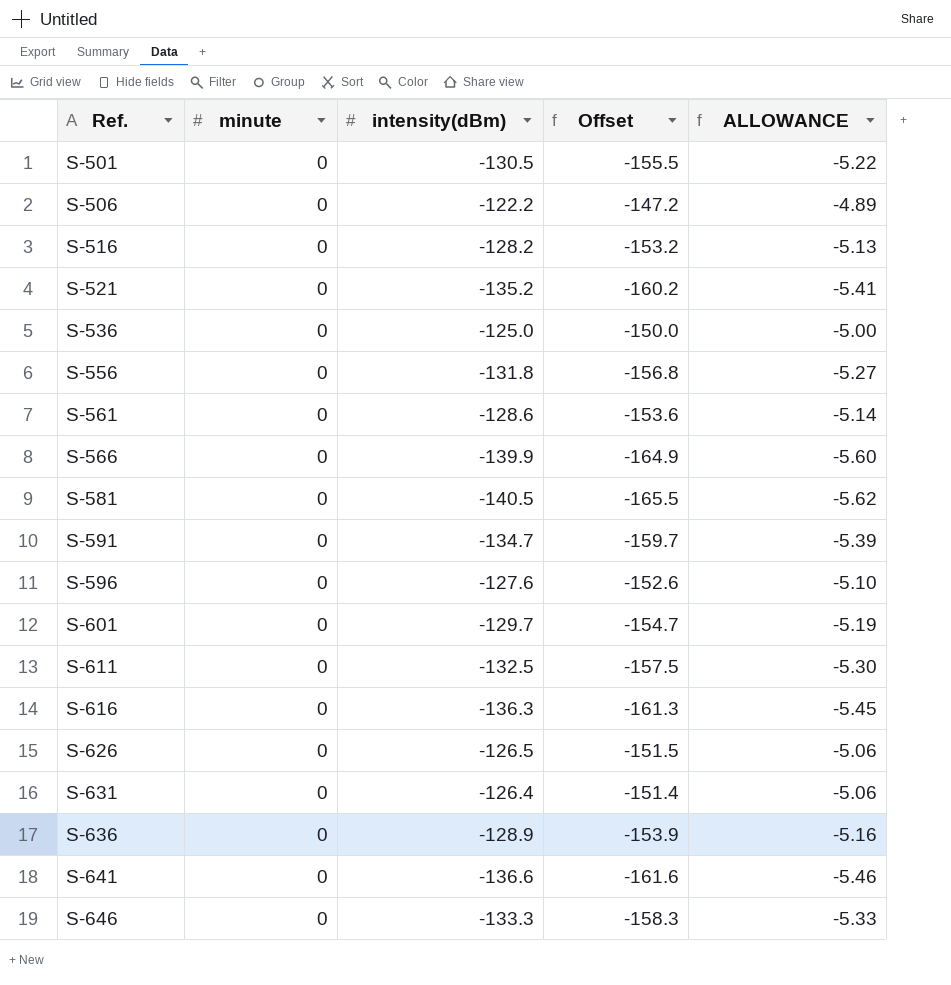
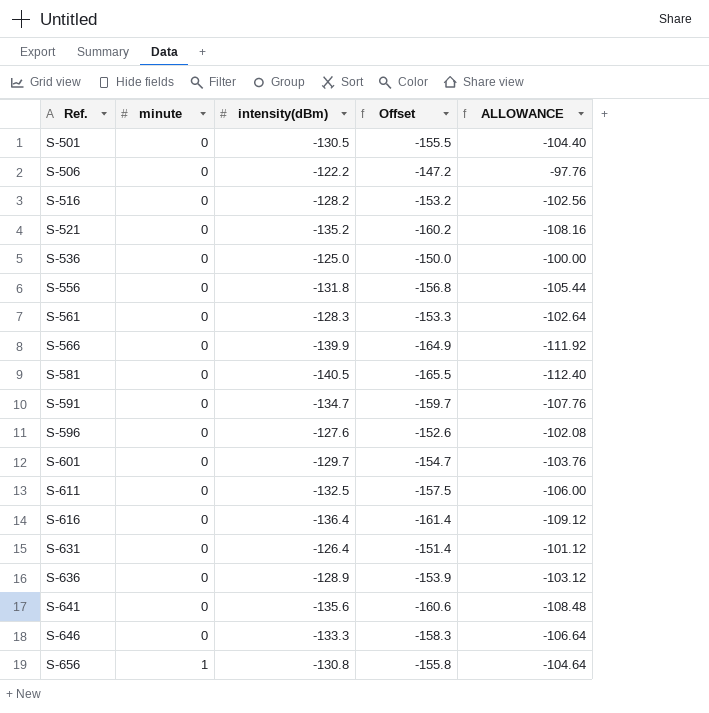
column ALLOWANCE | formula: [intensity(dBm)] * 0.04 -> [intensity(dBm)] * 0.8
row S-626: 0 | -126.5 | -151.5 | -5.06 -> none
S-561 | intensity(dBm): -128.6 -> -128.3
S-561 | Offset: -153.6 -> -153.3
S-616 | intensity(dBm): -136.3 -> -136.4
S-616 | Offset: -161.3 -> -161.4
S-641 | intensity(dBm): -136.6 -> -135.6
S-641 | Offset: -161.6 -> -160.6
row S-656: none -> 1 | -130.8 | -155.8 | -104.64

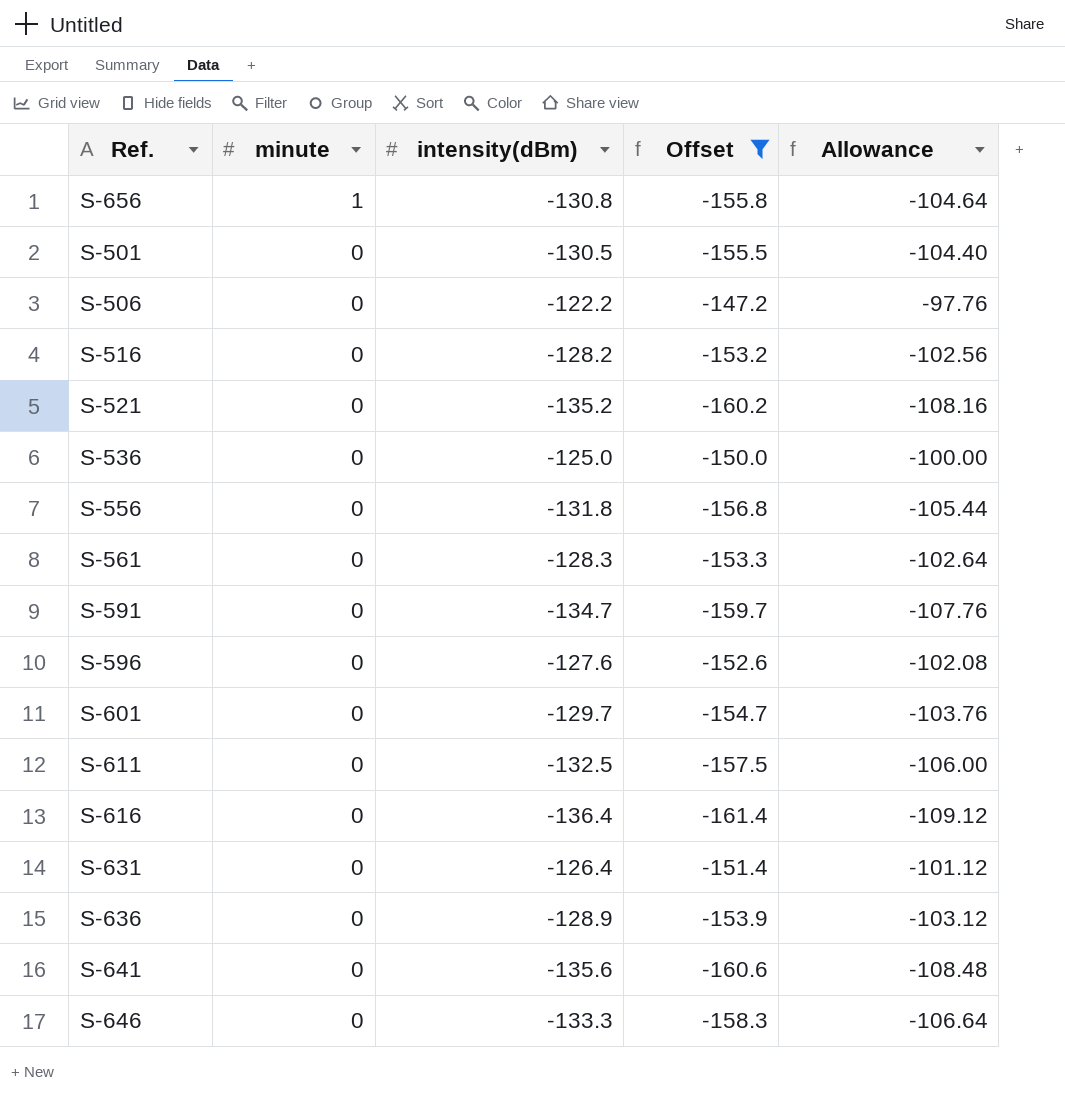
filter: none -> Offset >= -161.4
row order: Ref. ascending -> minute descending
column name: ALLOWANCE -> Allowance

